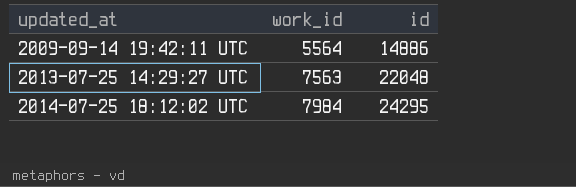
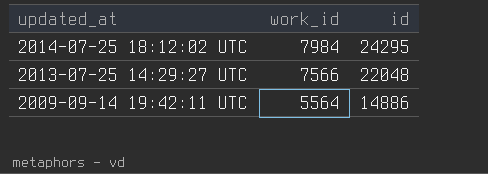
row order: updated_at ascending -> updated_at descending
2013-07-25 14:29:27 UTC | work_id: 7563 -> 7566

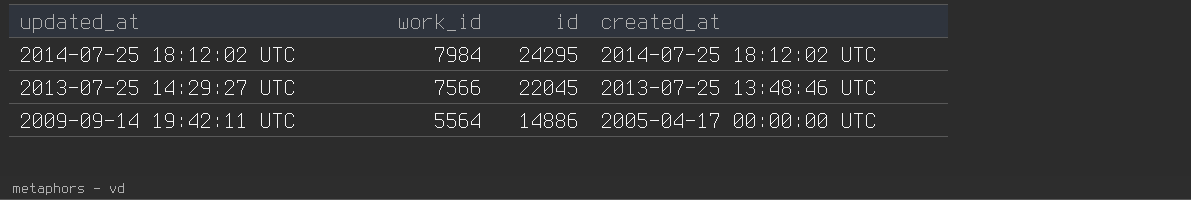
column created_at | position: none -> 4
2013-07-25 14:29:27 UTC | id: 22048 -> 22045

